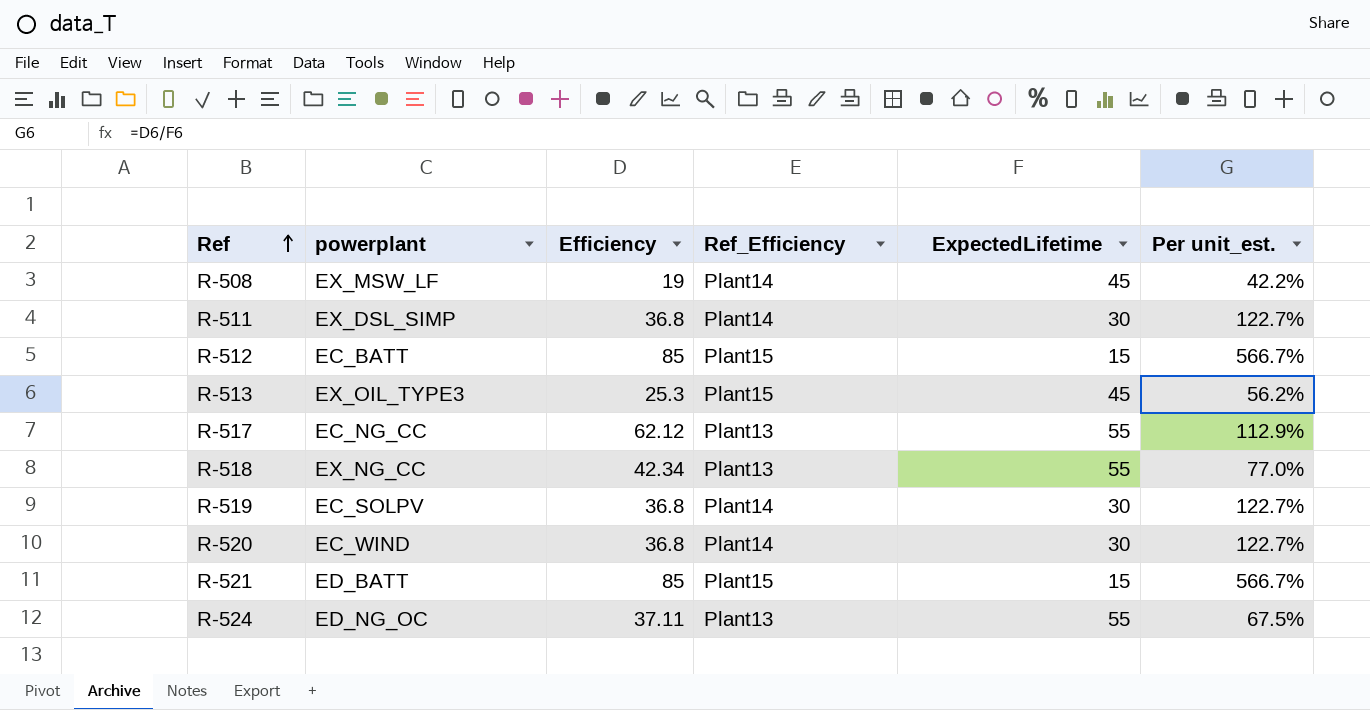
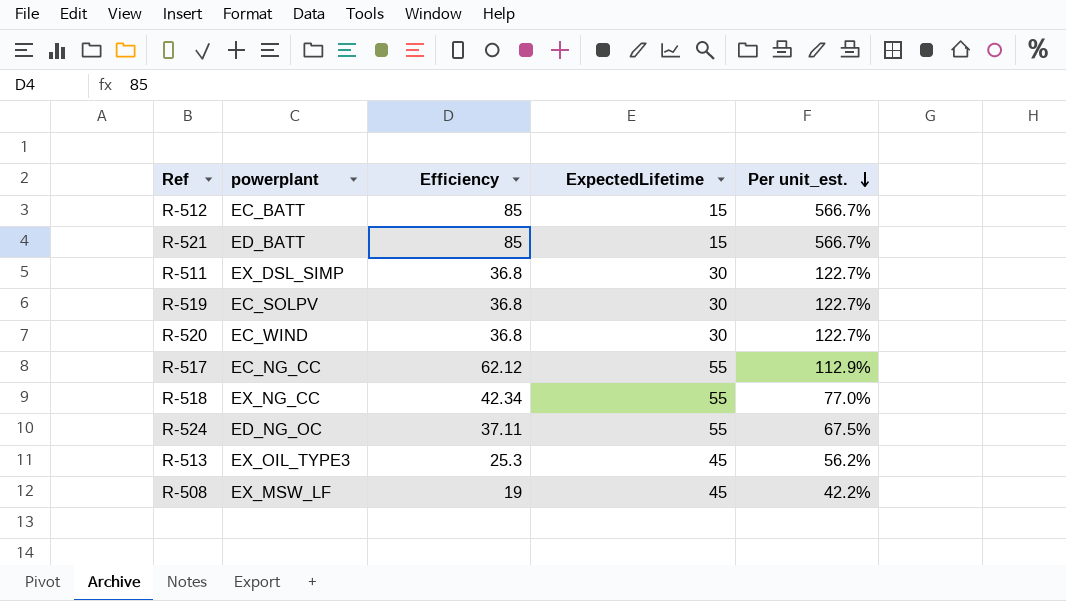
row order: Ref ascending -> Per unit_est. descending
column Ref_Efficiency | position: 4 -> none

